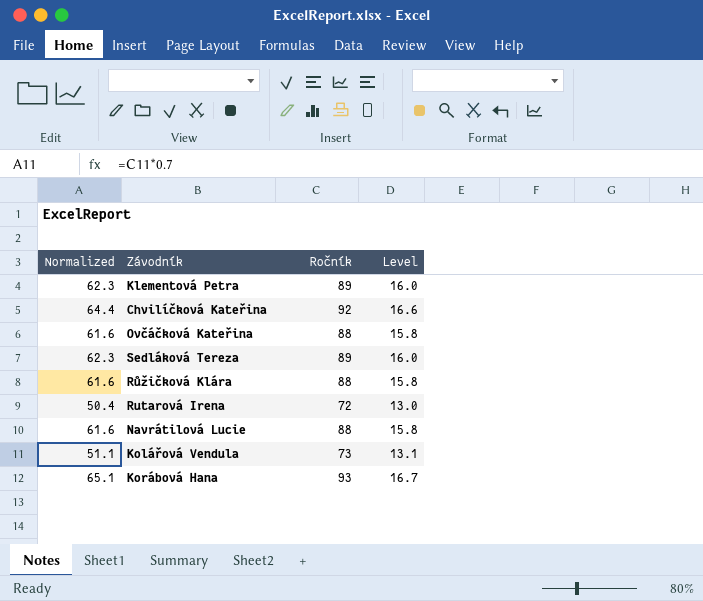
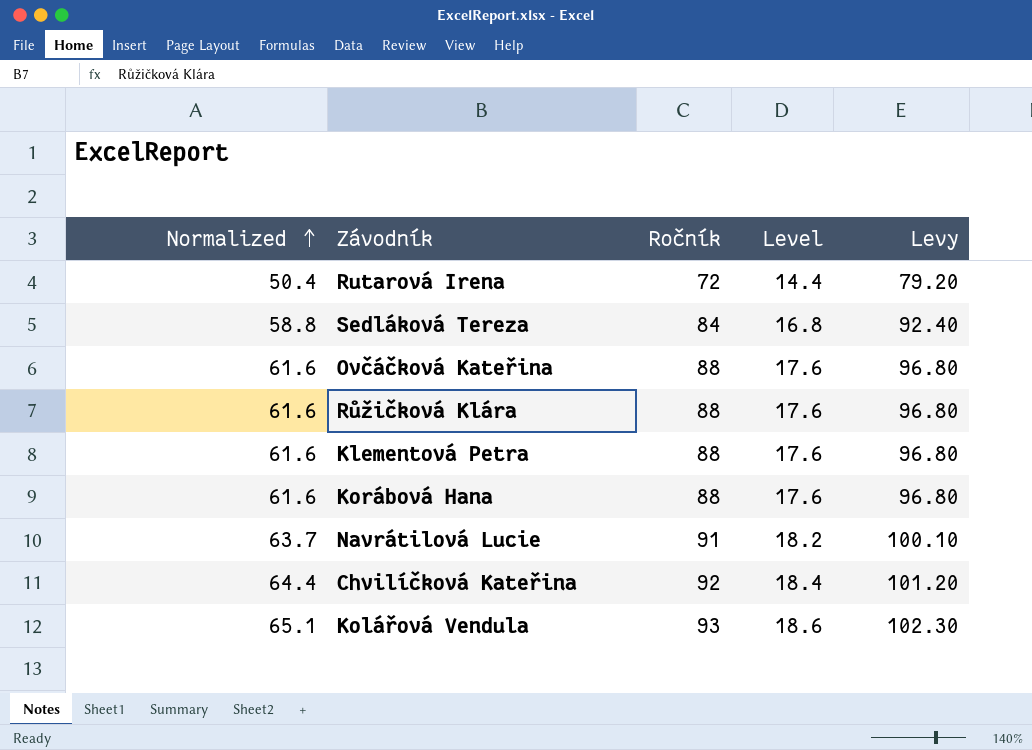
row order: none -> Normalized ascending
column Level | formula: [Ročník] * 0.18 -> [Ročník] * 0.2
column Levy | formula: none -> [Ročník] * 1.1
Sedláková Tereza | Normalized: 62.3 -> 58.8
Sedláková Tereza | Ročník: 89 -> 84
Klementová Petra | Normalized: 62.3 -> 61.6
Klementová Petra | Ročník: 89 -> 88
Korábová Hana | Normalized: 65.1 -> 61.6
Korábová Hana | Ročník: 93 -> 88
Navrátilová Lucie | Normalized: 61.6 -> 63.7
Navrátilová Lucie | Ročník: 88 -> 91
Kolářová Vendula | Normalized: 51.1 -> 65.1
Kolářová Vendula | Ročník: 73 -> 93

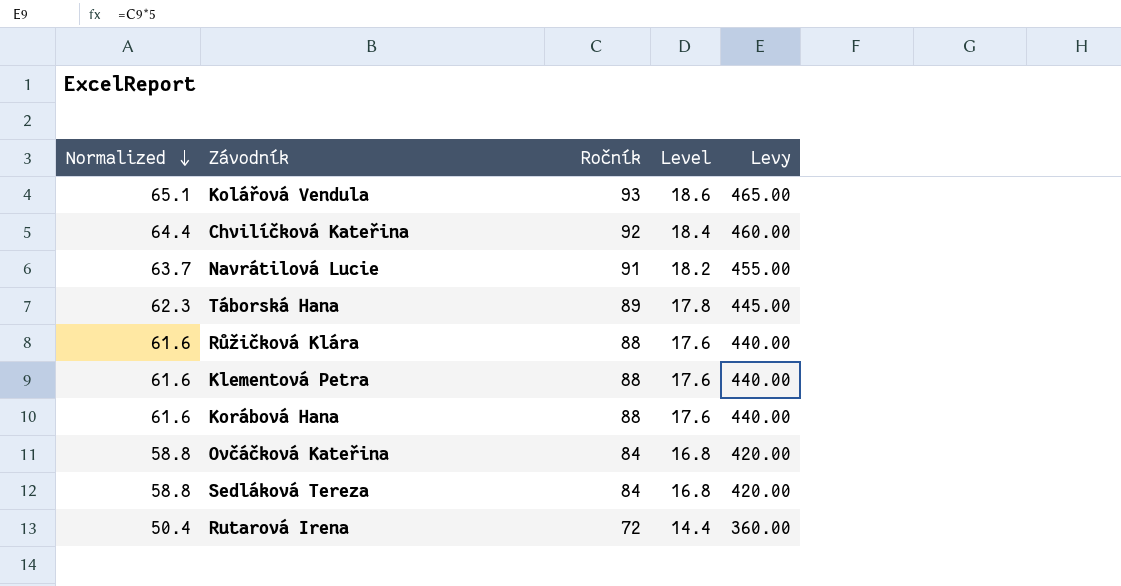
row order: Normalized ascending -> Normalized descending
column Levy | formula: [Ročník] * 1.1 -> [Ročník] * 5
row Táborská Hana: none -> 62.3 | 89 | 17.8 | 445.00
Ovčáčková Kateřina | Normalized: 61.6 -> 58.8
Ovčáčková Kateřina | Ročník: 88 -> 84
Ovčáčková Kateřina | Level: 17.6 -> 16.8

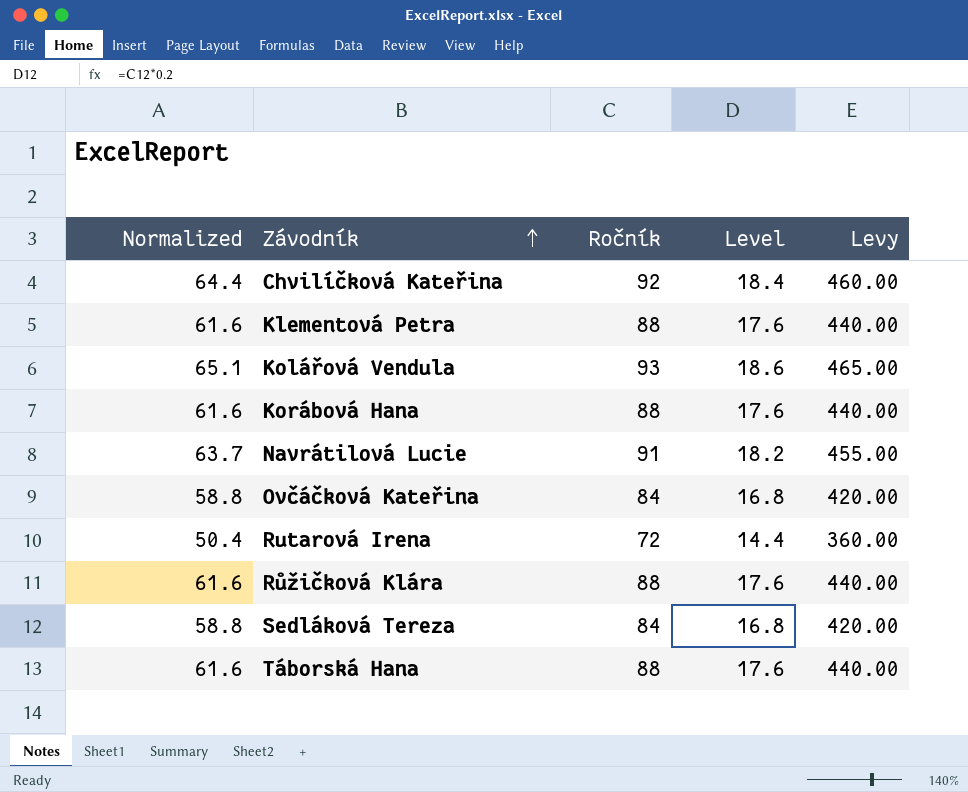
row order: Normalized descending -> Závodník ascending
Táborská Hana | Normalized: 62.3 -> 61.6
Táborská Hana | Ročník: 89 -> 88
Táborská Hana | Level: 17.8 -> 17.6
Táborská Hana | Levy: 445.00 -> 440.00

